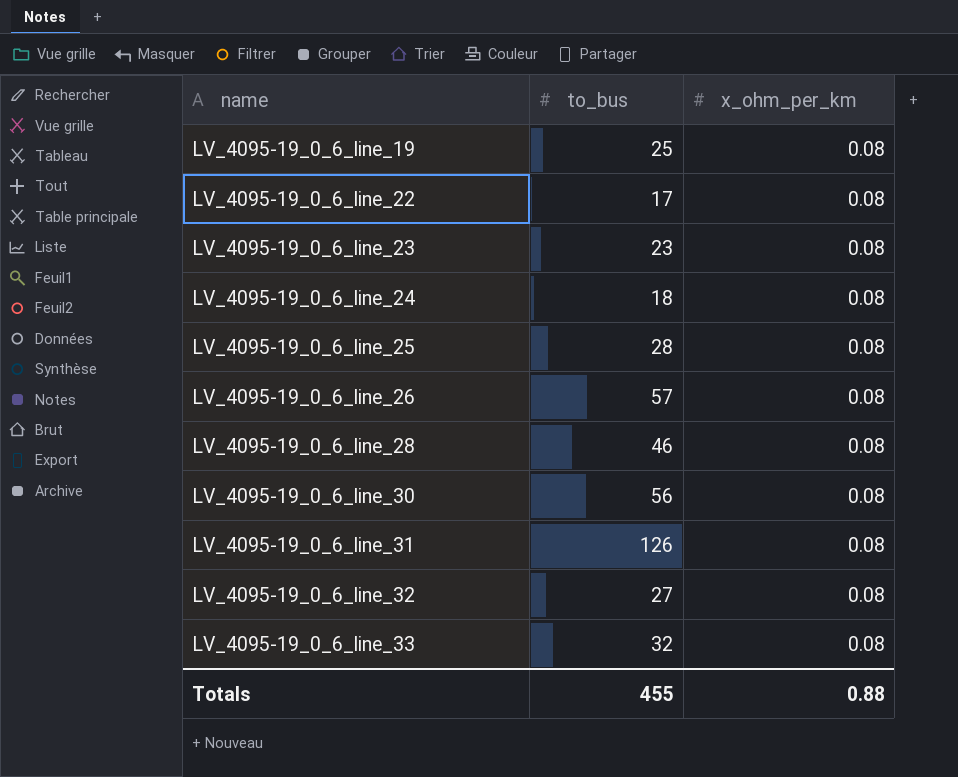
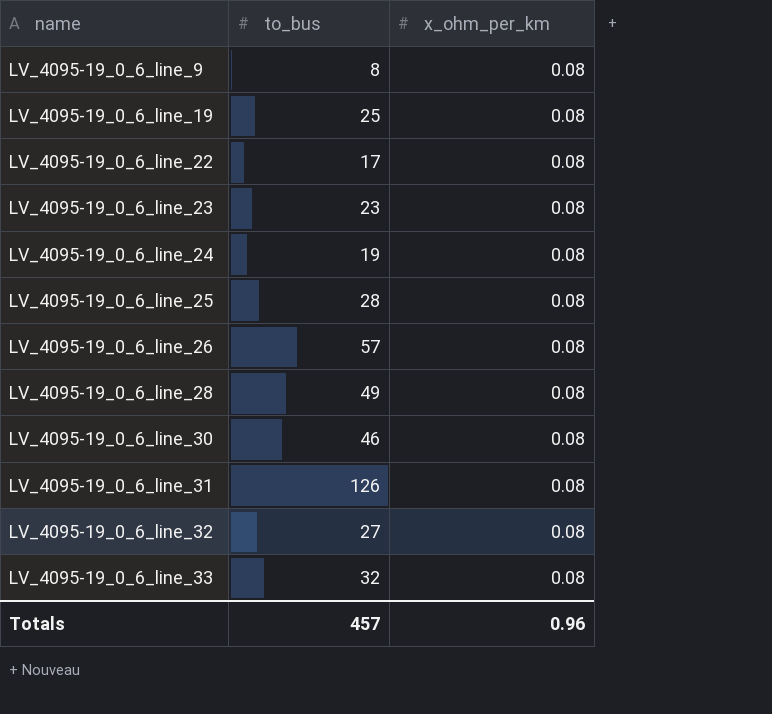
row LV_4095-19_0_6_line_9: none -> 8 | 0.08
LV_4095-19_0_6_line_24 | to_bus: 18 -> 19
LV_4095-19_0_6_line_28 | to_bus: 46 -> 49
LV_4095-19_0_6_line_30 | to_bus: 56 -> 46
Totals | to_bus: 455 -> 457
Totals | x_ohm_per_km: 0.88 -> 0.96

